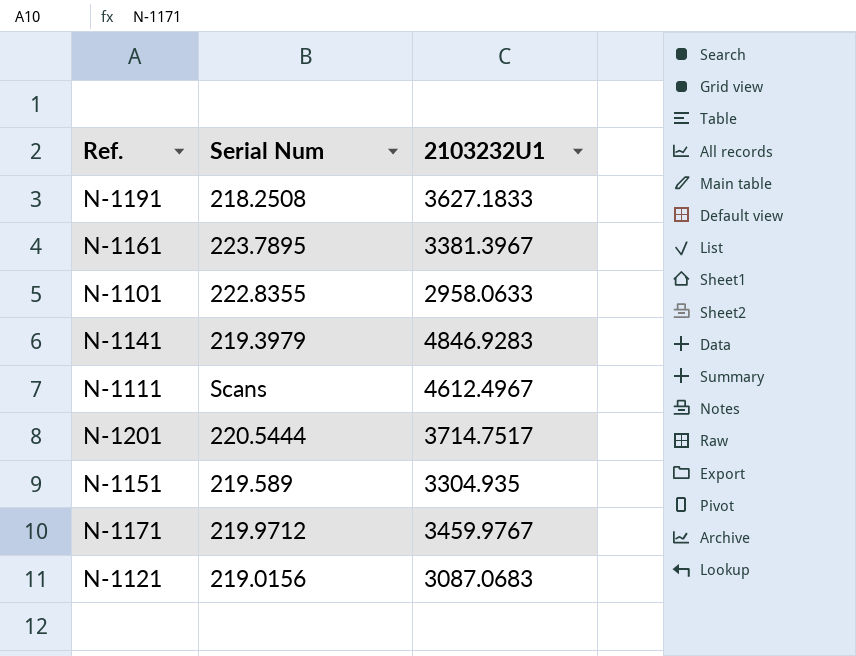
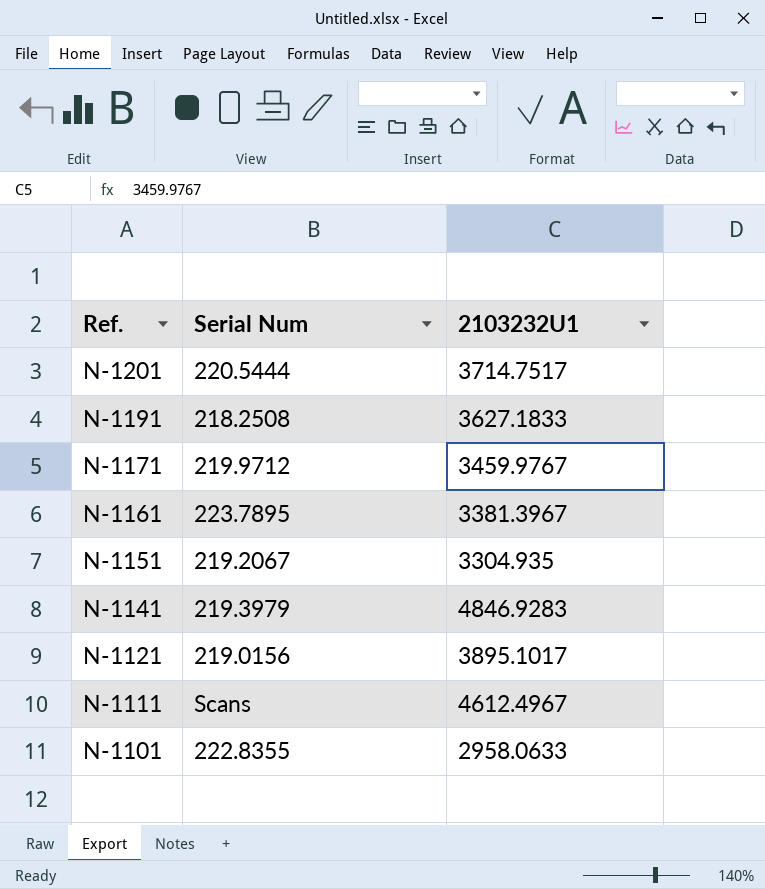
row order: none -> Ref. descending
N-1151 | Serial Num: 219.589 -> 219.2067
N-1121 | 2103232U1: 3087.0683 -> 3895.1017

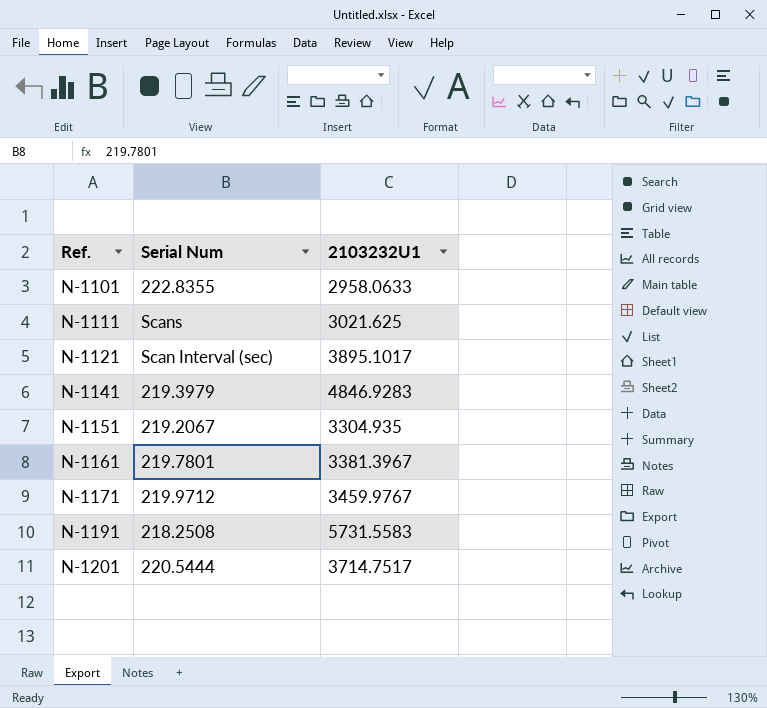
row order: Ref. descending -> Ref. ascending
N-1111 | 2103232U1: 4612.4967 -> 3021.625
N-1121 | Serial Num: 219.0156 -> Scan Interval (sec)
N-1161 | Serial Num: 223.7895 -> 219.7801
N-1191 | 2103232U1: 3627.1833 -> 5731.5583

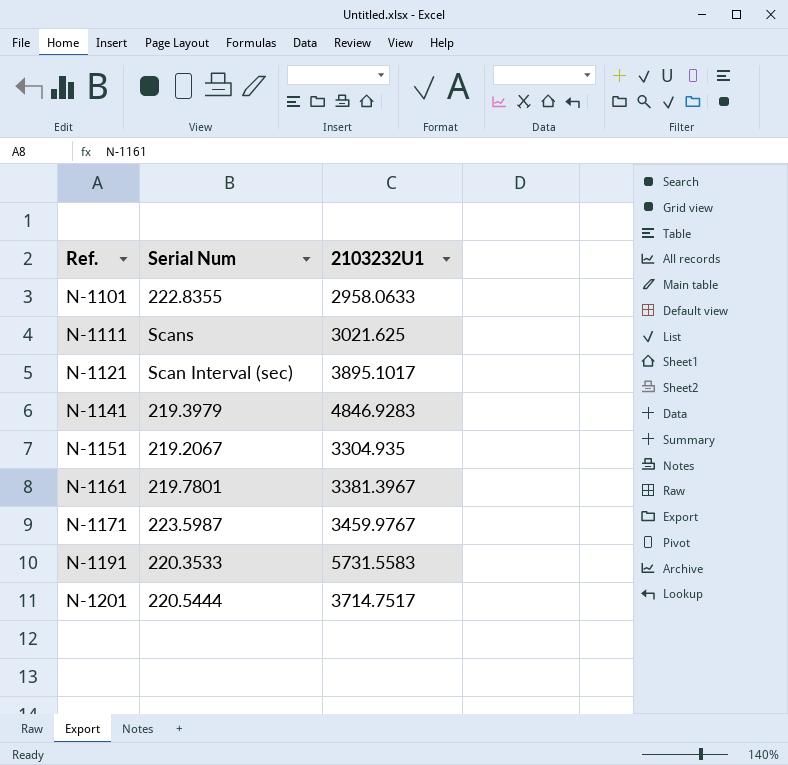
N-1171 | Serial Num: 219.9712 -> 223.5987
N-1191 | Serial Num: 218.2508 -> 220.3533

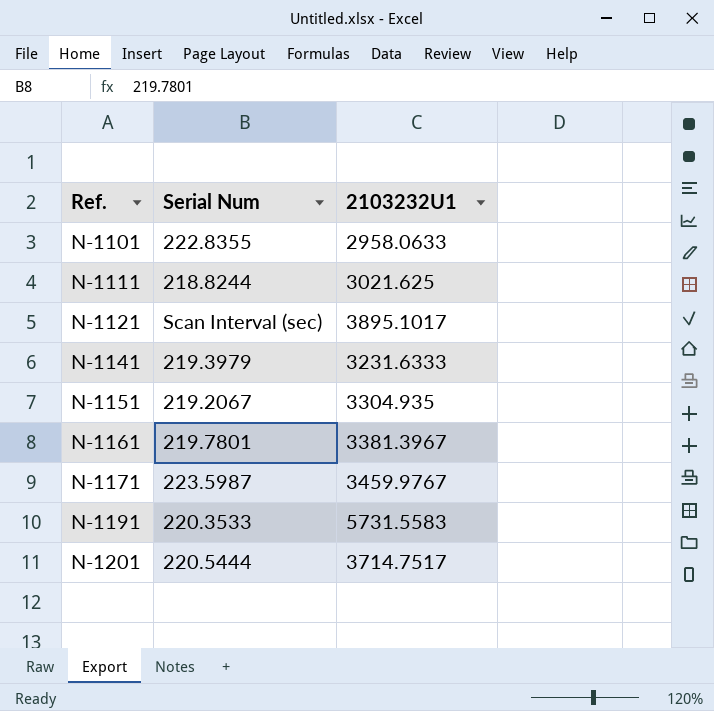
N-1111 | Serial Num: Scans -> 218.8244
N-1141 | 2103232U1: 4846.9283 -> 3231.6333

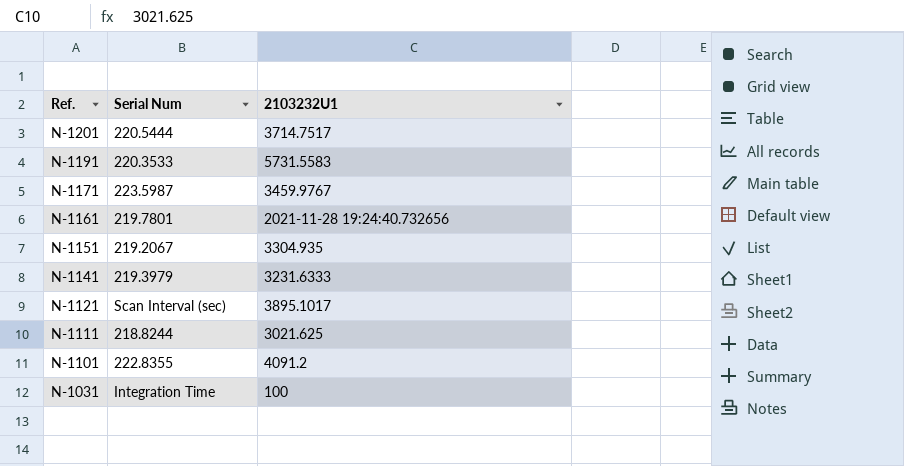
row order: Ref. ascending -> Ref. descending
N-1161 | 2103232U1: 3381.3967 -> 2021-11-28 19:24:40.732656
N-1101 | 2103232U1: 2958.0633 -> 4091.2
row N-1031: none -> Integration Time | 100

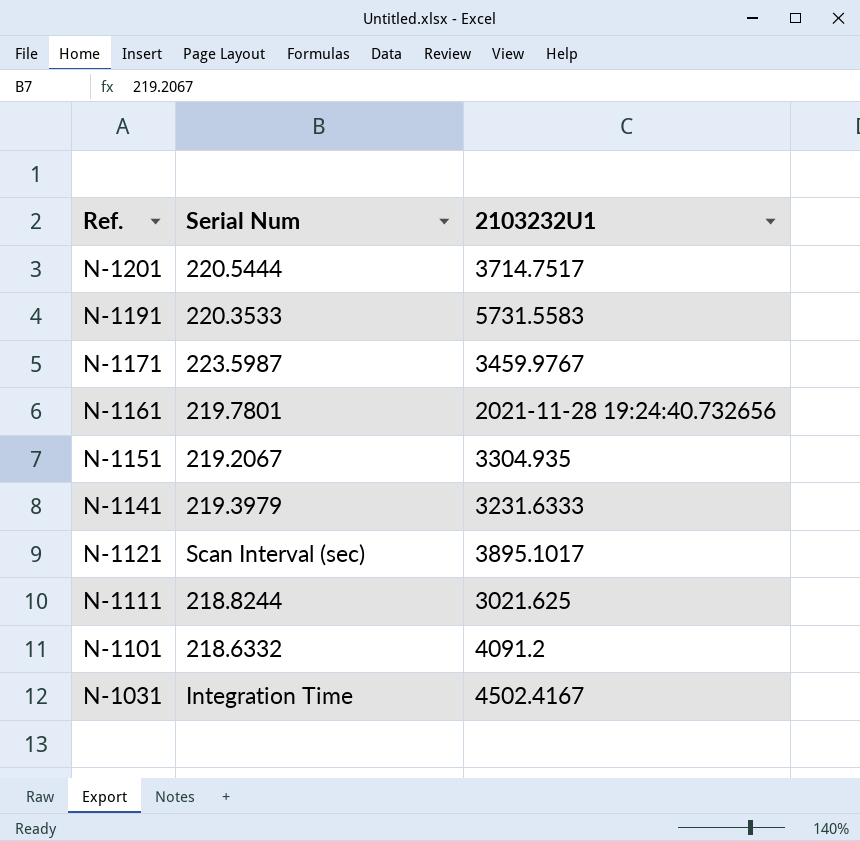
N-1101 | Serial Num: 222.8355 -> 218.6332
N-1031 | 2103232U1: 100 -> 4502.4167

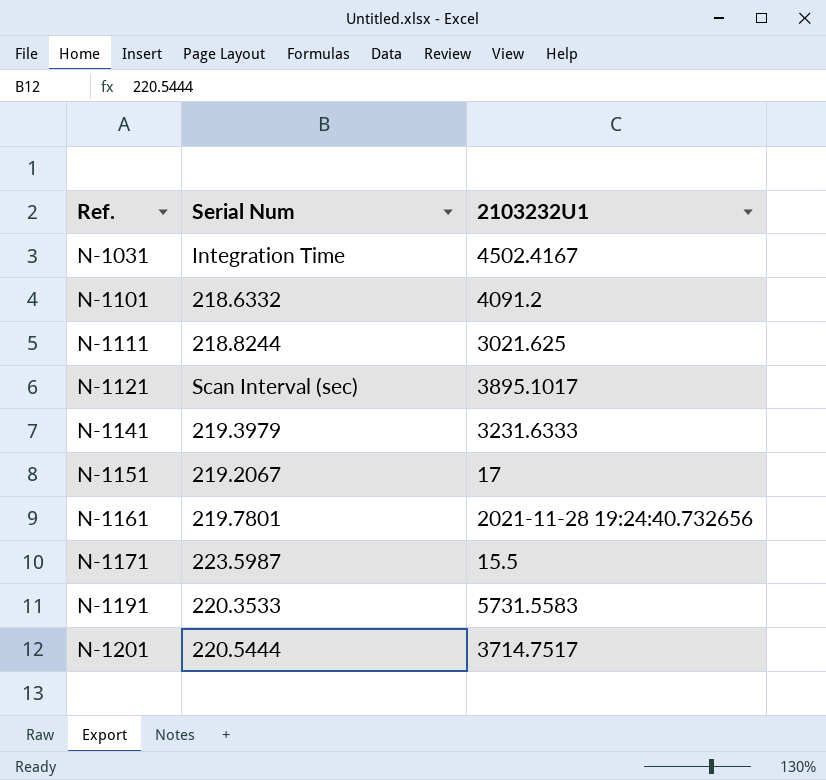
row order: Ref. descending -> Ref. ascending
N-1151 | 2103232U1: 3304.935 -> 17
N-1171 | 2103232U1: 3459.9767 -> 15.5

